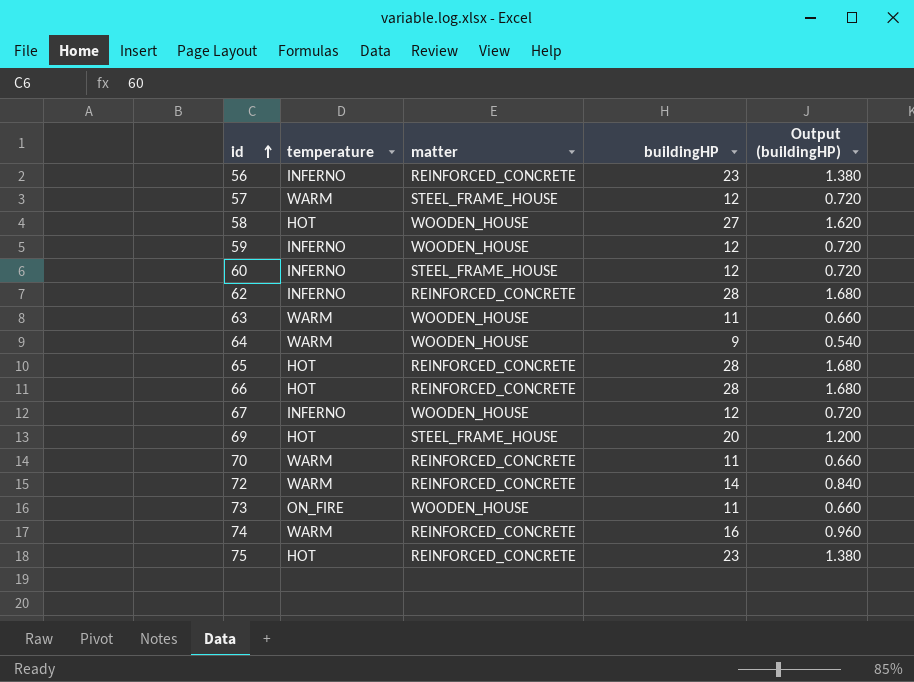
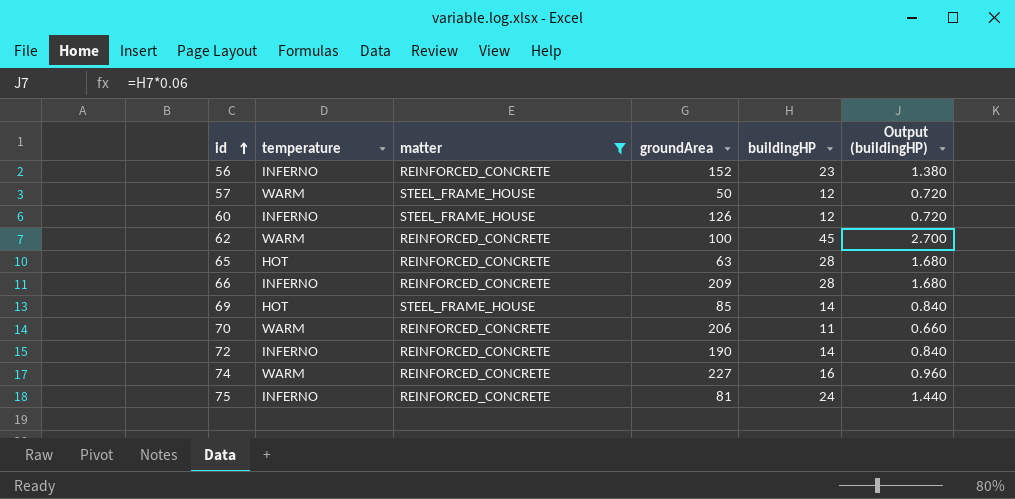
filter: none -> matter != WOODEN_HOUSE
column groundArea | position: none -> 4
62 | temperature: INFERNO -> WARM
62 | buildingHP: 28 -> 45
62 | Output (buildingHP): 1.680 -> 2.700
66 | temperature: HOT -> INFERNO
69 | buildingHP: 20 -> 14
69 | Output (buildingHP): 1.200 -> 0.840
72 | temperature: WARM -> INFERNO
75 | temperature: HOT -> INFERNO
75 | buildingHP: 23 -> 24
75 | Output (buildingHP): 1.380 -> 1.440

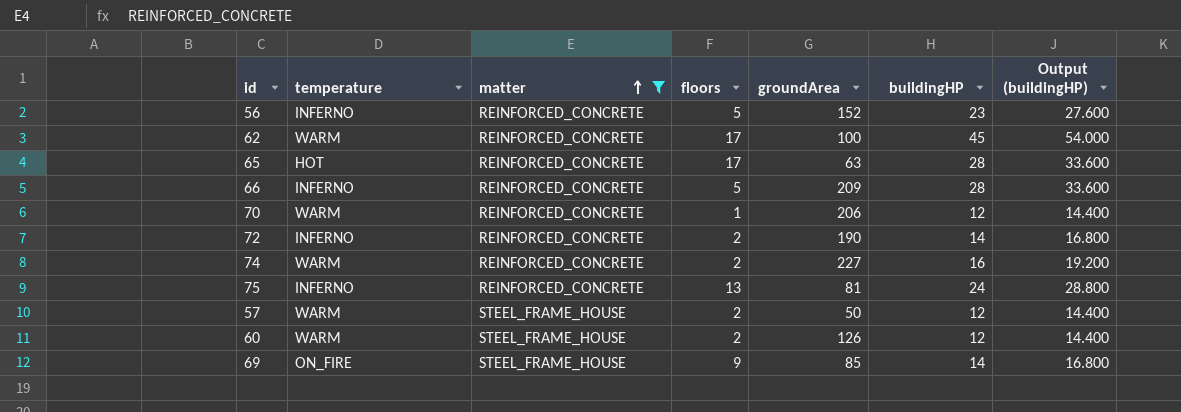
row order: id ascending -> matter ascending
column floors | position: none -> 4
column Output (buildingHP) | formula: [buildingHP] * 0.06 -> [buildingHP] * 1.2
70 | buildingHP: 11 -> 12
60 | temperature: INFERNO -> WARM
69 | temperature: HOT -> ON_FIRE

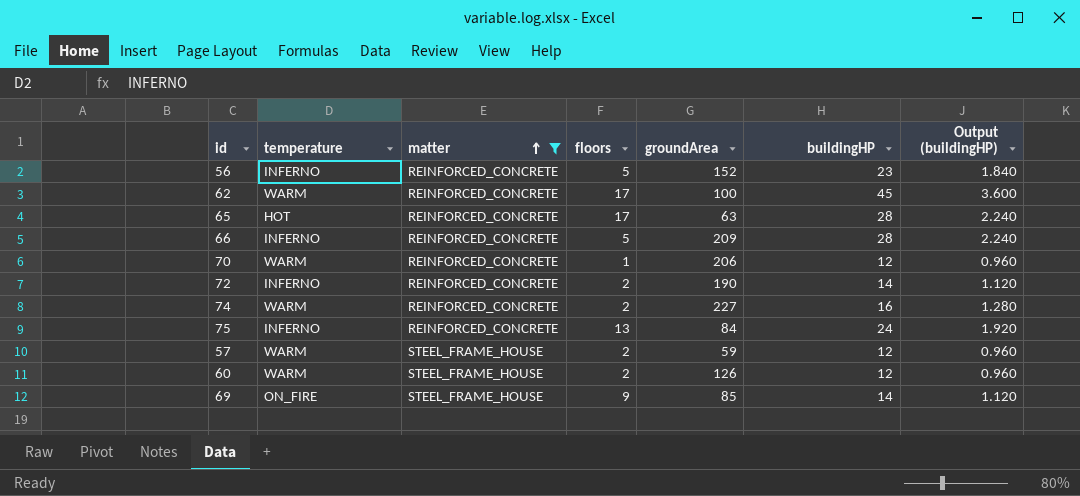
column Output (buildingHP) | formula: [buildingHP] * 1.2 -> [buildingHP] * 0.08
75 | groundArea: 81 -> 84
57 | groundArea: 50 -> 59

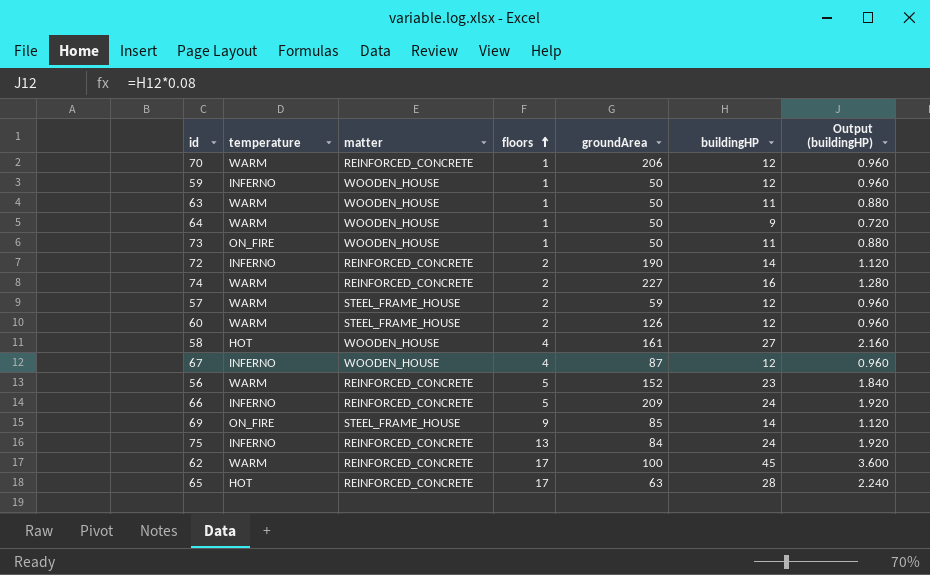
filter: matter != WOODEN_HOUSE -> none
row order: matter ascending -> floors ascending
56 | temperature: INFERNO -> WARM
66 | buildingHP: 28 -> 24
66 | Output (buildingHP): 2.240 -> 1.920

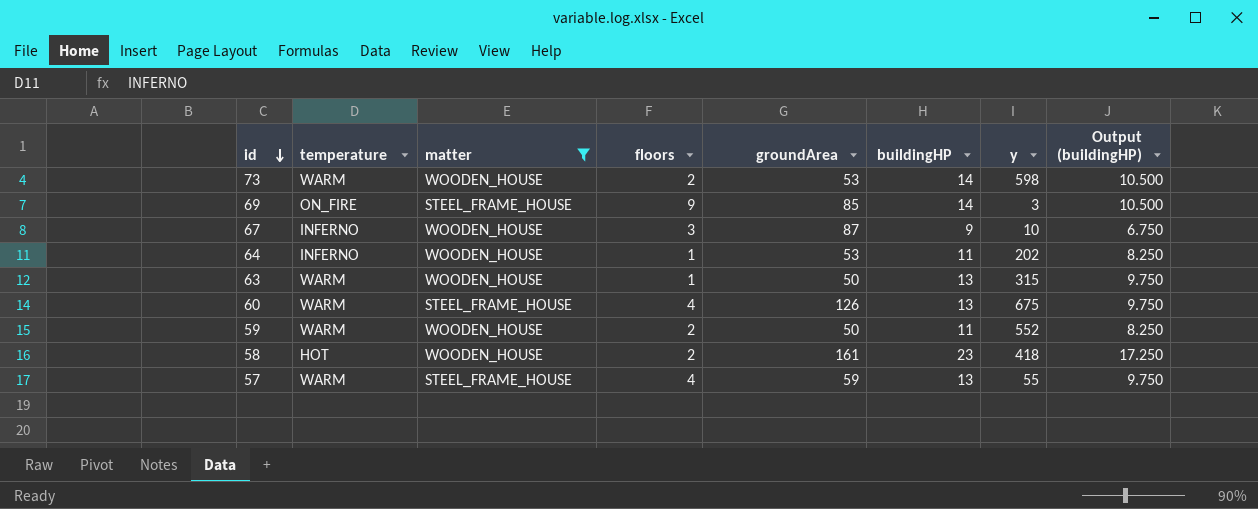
filter: none -> matter != REINFORCED_CONCRETE
row order: floors ascending -> id descending
column y | position: none -> 7
column Output (buildingHP) | formula: [buildingHP] * 0.08 -> [buildingHP] * 0.75
73 | temperature: ON_FIRE -> WARM
73 | floors: 1 -> 2
73 | groundArea: 50 -> 53
73 | buildingHP: 11 -> 14
67 | floors: 4 -> 3
67 | buildingHP: 12 -> 9
64 | temperature: WARM -> INFERNO
64 | groundArea: 50 -> 53
64 | buildingHP: 9 -> 11
63 | buildingHP: 11 -> 13
60 | floors: 2 -> 4
60 | buildingHP: 12 -> 13
59 | temperature: INFERNO -> WARM
59 | floors: 1 -> 2
59 | buildingHP: 12 -> 11
58 | floors: 4 -> 2
58 | buildingHP: 27 -> 23
57 | floors: 2 -> 4
57 | buildingHP: 12 -> 13

